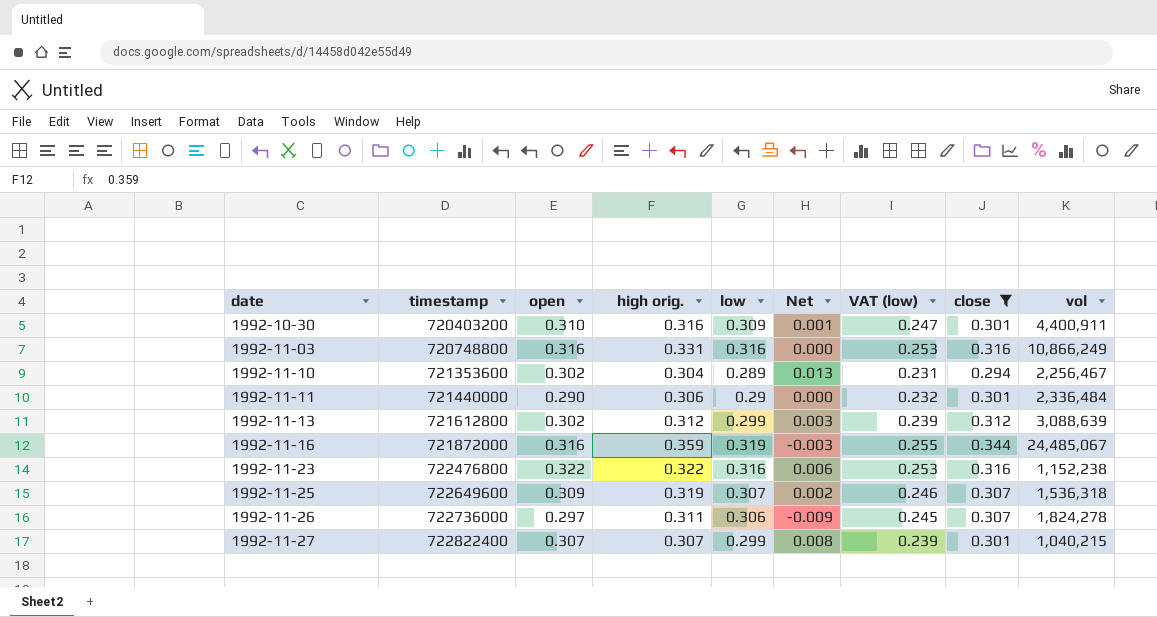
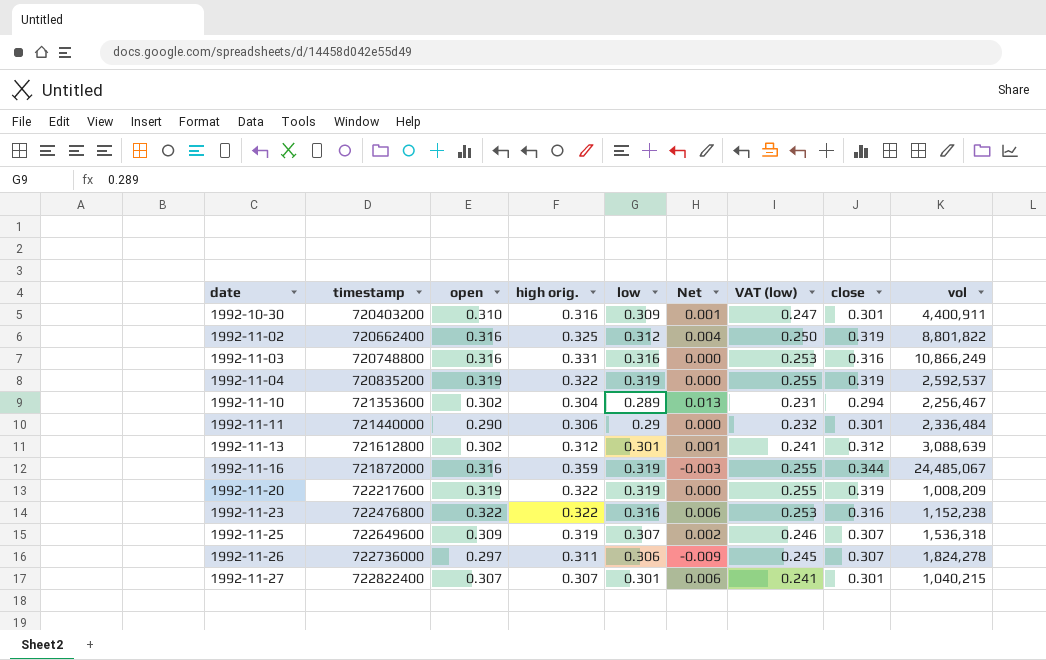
filter: close != 0.319 -> none
1992-11-13 | low: 0.299 -> 0.301
1992-11-13 | Net: 0.003 -> 0.001
1992-11-13 | VAT (low): 0.239 -> 0.241
1992-11-27 | low: 0.299 -> 0.301
1992-11-27 | Net: 0.008 -> 0.006
1992-11-27 | VAT (low): 0.239 -> 0.241

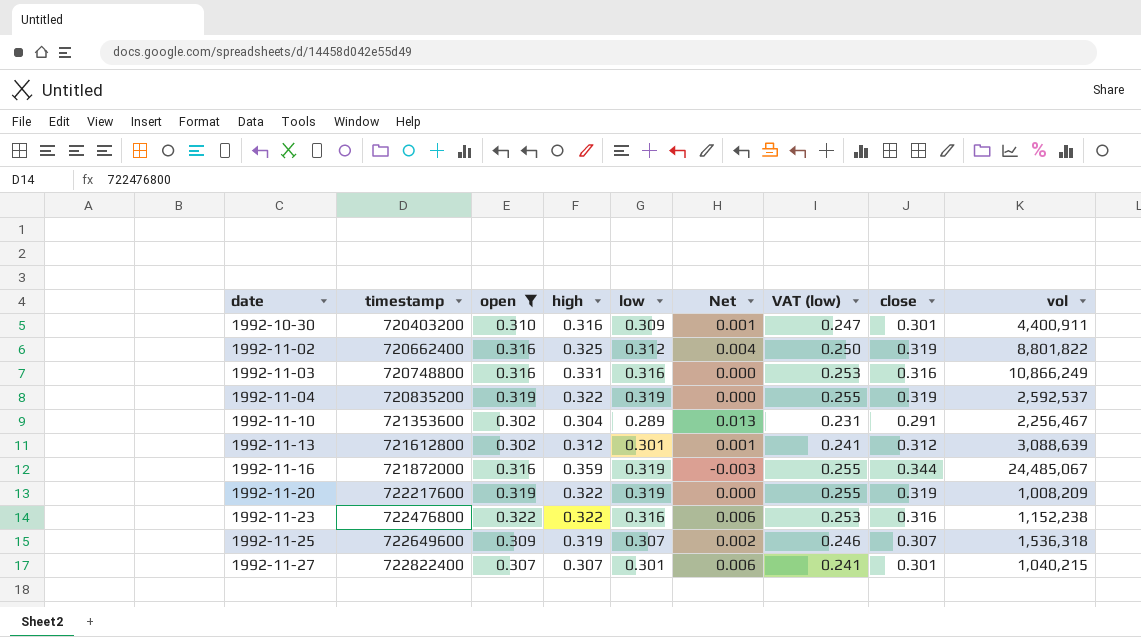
filter: none -> open >= 0.302
column name: high orig. -> high
1992-11-10 | close: 0.294 -> 0.291

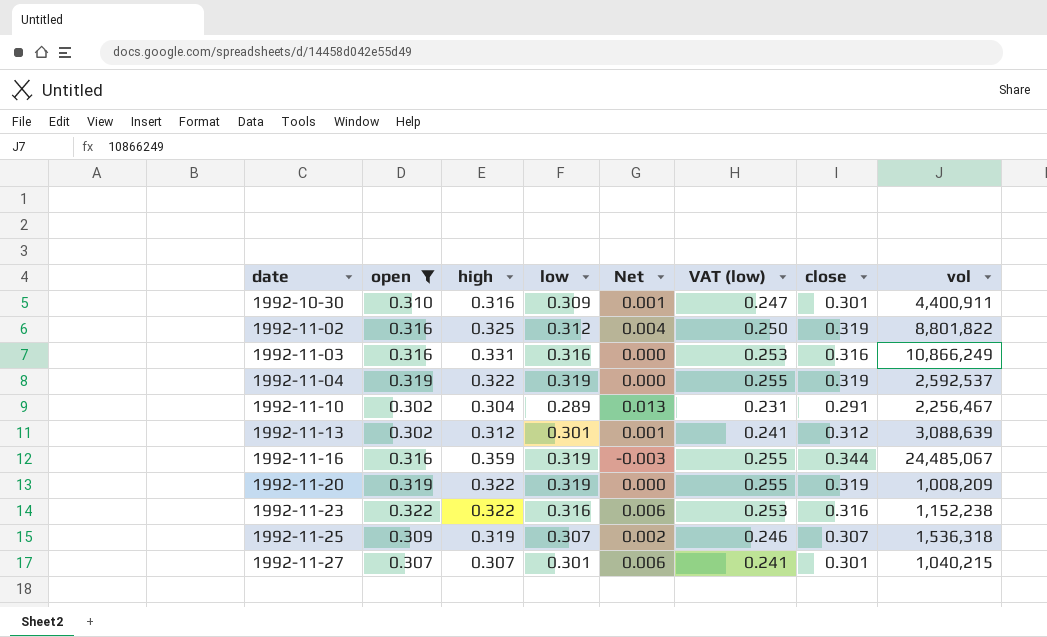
column timestamp | position: 2 -> none

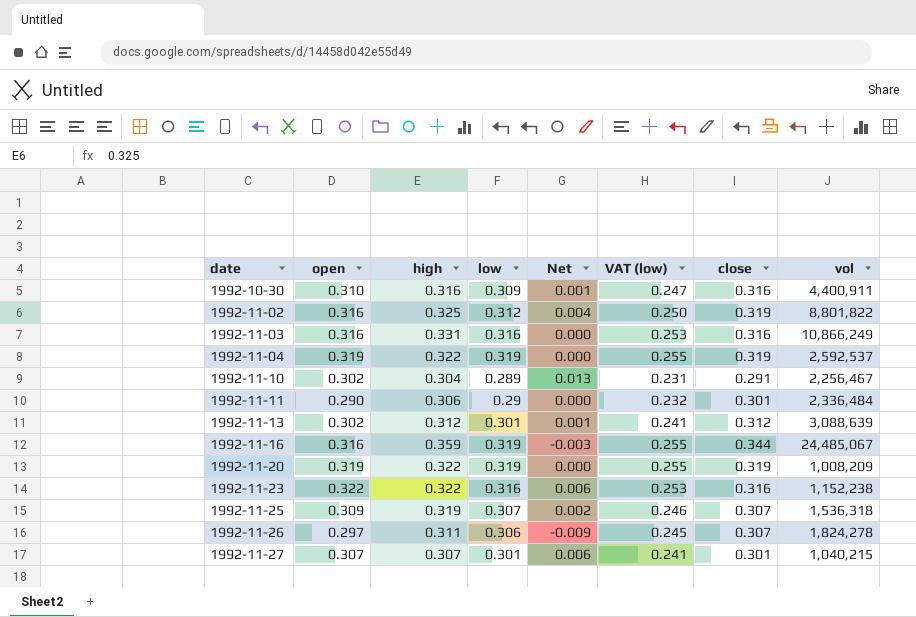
filter: open >= 0.302 -> none
1992-10-30 | close: 0.301 -> 0.316

